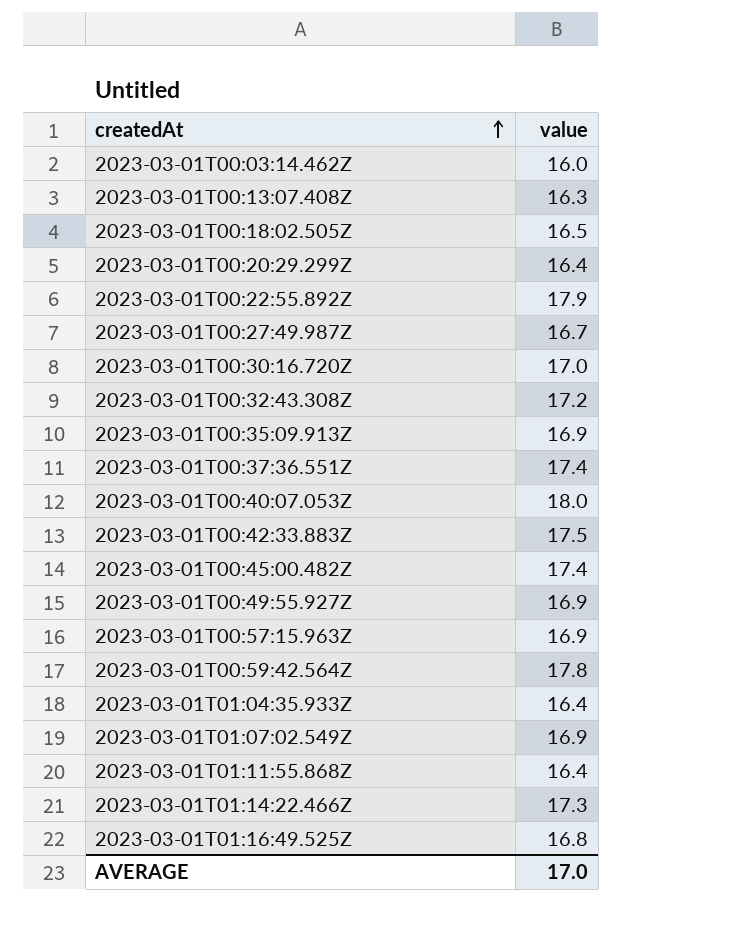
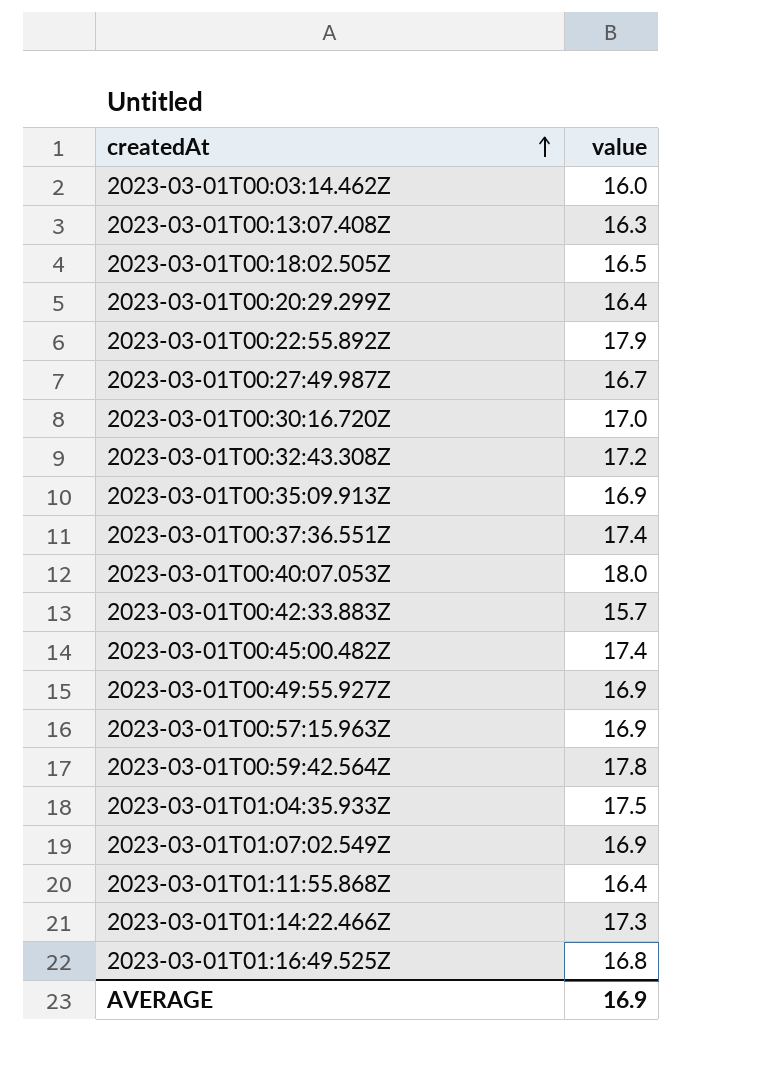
2023-03-01T00:42:33.883Z | value: 17.5 -> 15.7
2023-03-01T01:04:35.933Z | value: 16.4 -> 17.5
AVERAGE | value: 17.0 -> 16.9

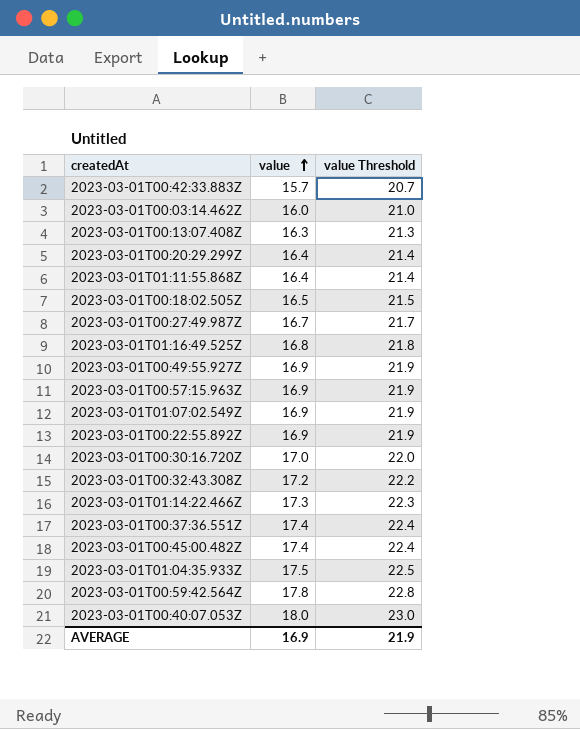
row order: createdAt ascending -> value ascending
column value Threshold | formula: none -> [value] + 5
row 2023-03-01T00:35:09.913Z: 16.9 -> none
2023-03-01T00:22:55.892Z | value: 17.9 -> 16.9

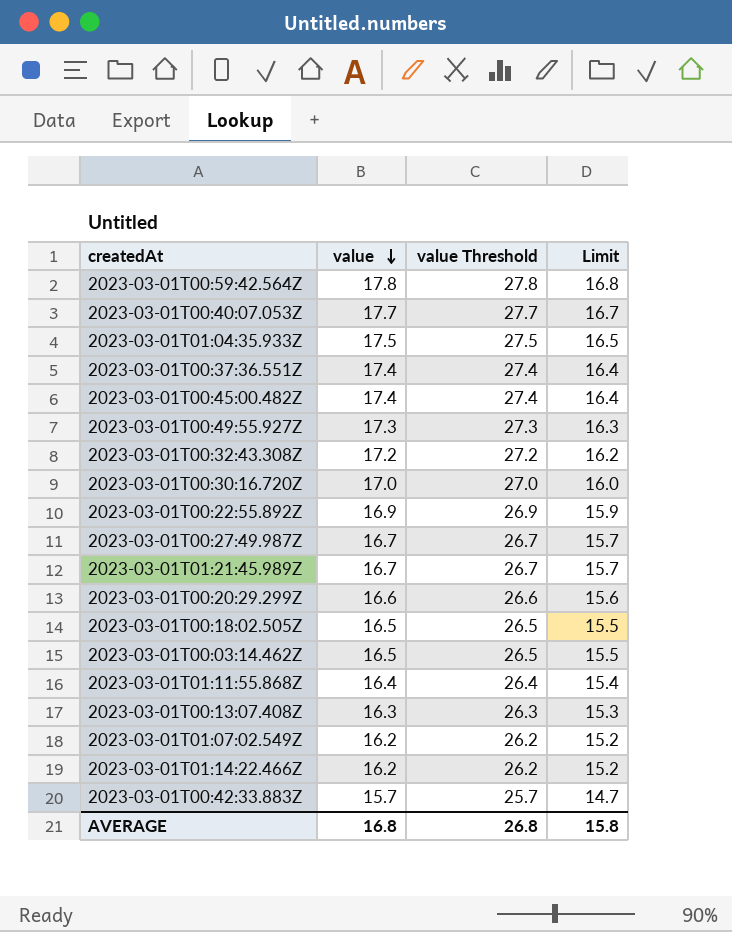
row order: value ascending -> value descending
column value Threshold | formula: [value] + 5 -> [value] + 10
column Limit | formula: none -> [value] - 1
row 2023-03-01T01:16:49.525Z: 16.8 | 21.8 -> none
row 2023-03-01T00:57:15.963Z: 16.9 | 21.9 -> none
2023-03-01T00:40:07.053Z | value: 18.0 -> 17.7
2023-03-01T00:49:55.927Z | value: 16.9 -> 17.3
row 2023-03-01T01:21:45.989Z: none -> 16.7 | 26.7 | 15.7
2023-03-01T00:20:29.299Z | value: 16.4 -> 16.6
2023-03-01T00:03:14.462Z | value: 16.0 -> 16.5
2023-03-01T01:07:02.549Z | value: 16.9 -> 16.2
2023-03-01T01:14:22.466Z | value: 17.3 -> 16.2
AVERAGE | value: 16.9 -> 16.8
AVERAGE | value Threshold: 21.9 -> 26.8

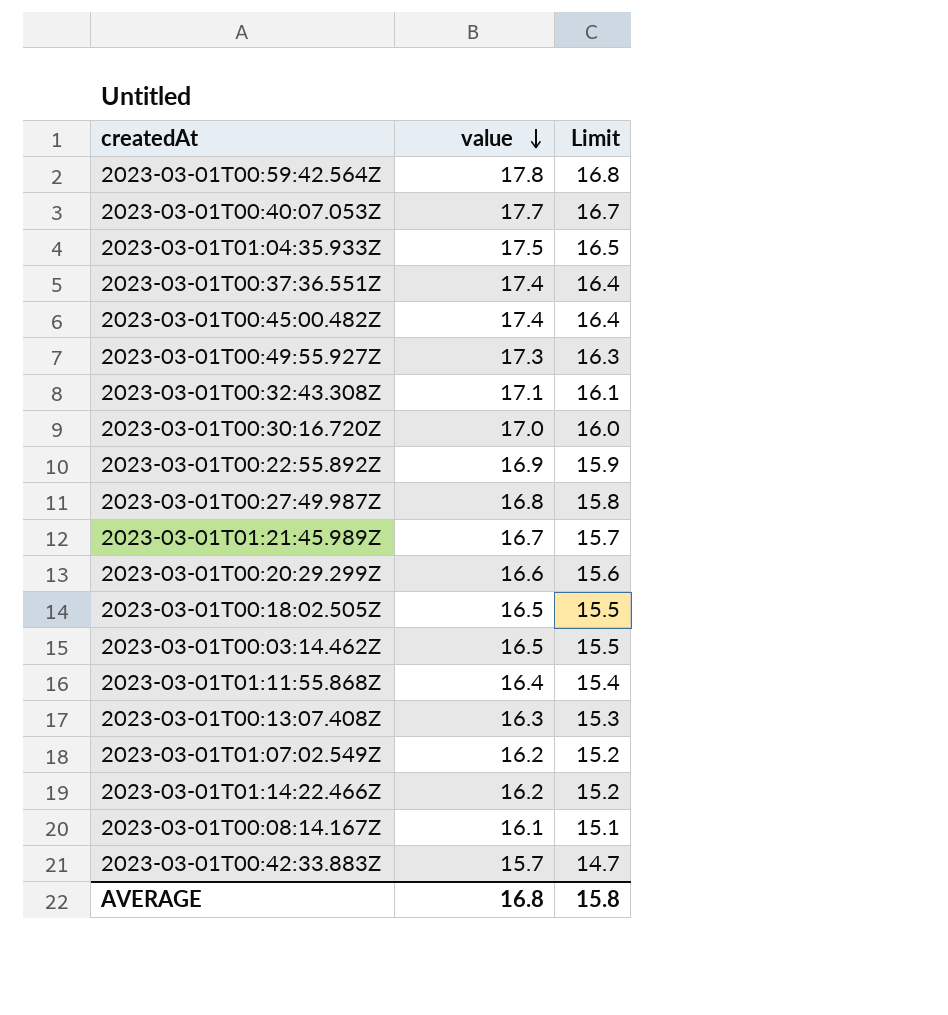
column value Threshold | formula: [value] + 10 -> none
2023-03-01T00:32:43.308Z | value: 17.2 -> 17.1
2023-03-01T00:32:43.308Z | Limit: 16.2 -> 16.1
2023-03-01T00:27:49.987Z | value: 16.7 -> 16.8
2023-03-01T00:27:49.987Z | Limit: 15.7 -> 15.8
row 2023-03-01T00:08:14.167Z: none -> 16.1 | 15.1

